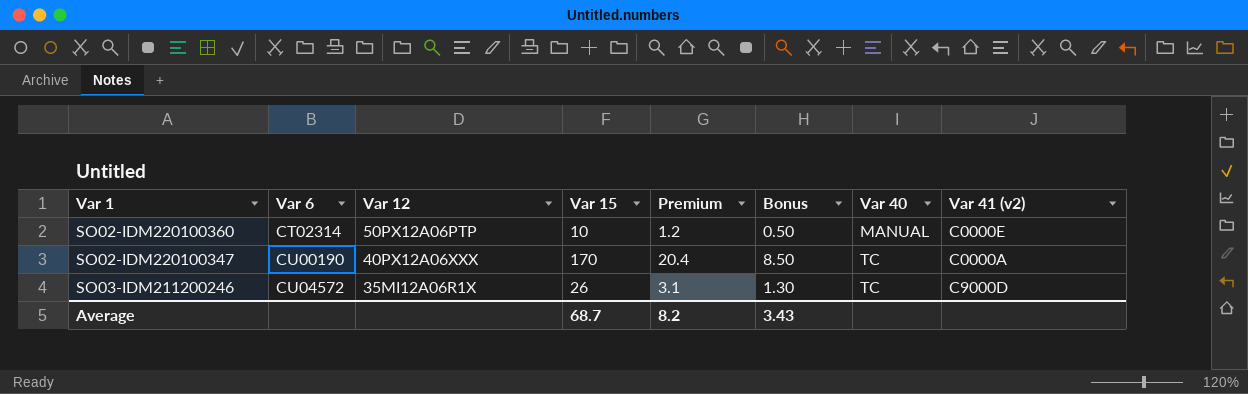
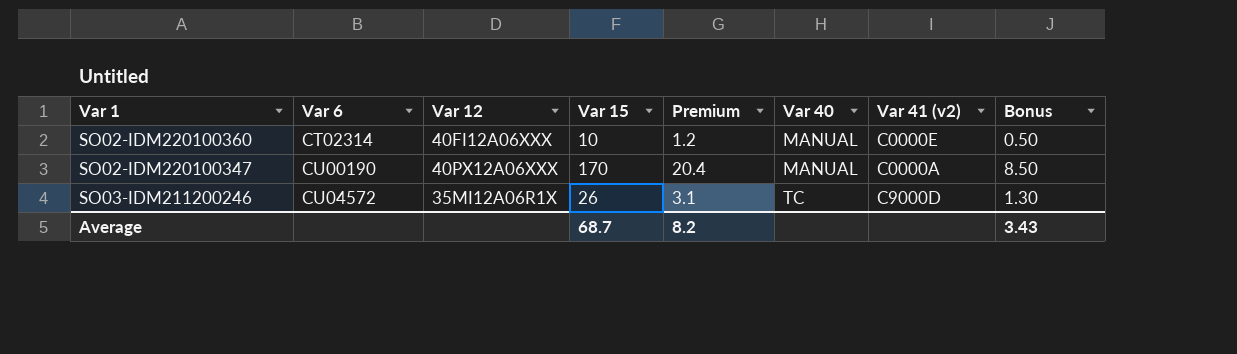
column Bonus | position: 6 -> 8
SO02-IDM220100360 | Var 12: 50PX12A06PTP -> 40FI12A06XXX
SO02-IDM220100347 | Var 40: TC -> MANUAL

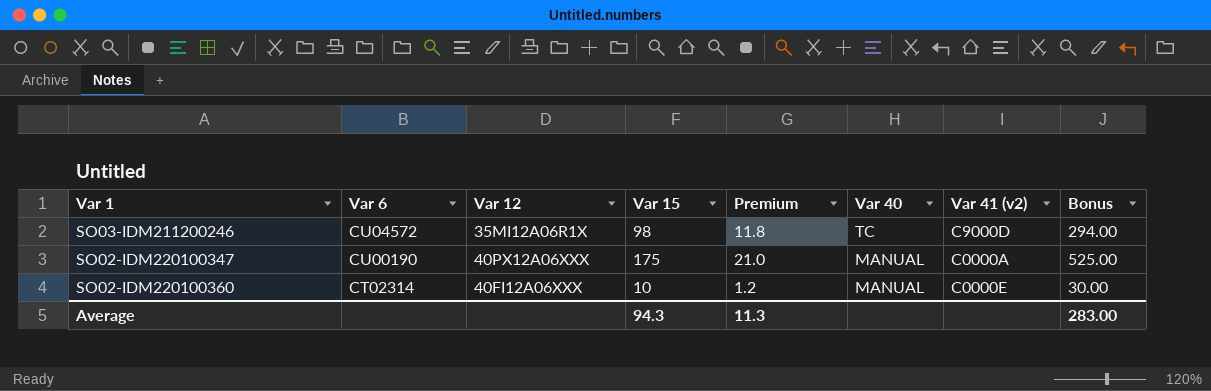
row order: Var 6 ascending -> Var 6 descending
column Bonus | formula: [Var 15] * 0.05 -> [Var 15] * 3
SO03-IDM211200246 | Var 15: 26 -> 98
SO03-IDM211200246 | Premium: 3.1 -> 11.8
SO02-IDM220100347 | Var 15: 170 -> 175
SO02-IDM220100347 | Premium: 20.4 -> 21.0
Average | Var 15: 68.7 -> 94.3
Average | Premium: 8.2 -> 11.3
Average | Bonus: 3.43 -> 283.00

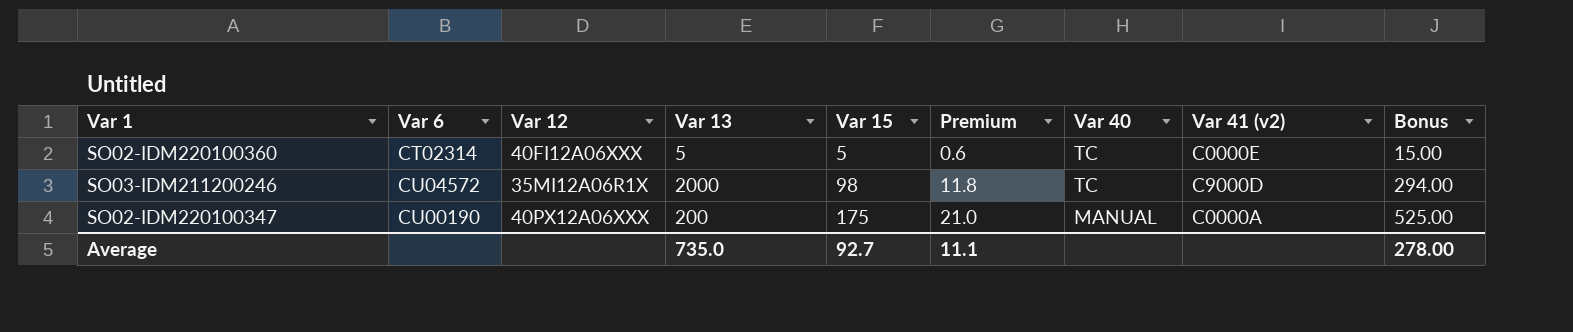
row order: Var 6 descending -> Var 15 ascending
column Var 13 | position: none -> 4
SO02-IDM220100360 | Var 15: 10 -> 5
SO02-IDM220100360 | Premium: 1.2 -> 0.6
SO02-IDM220100360 | Var 40: MANUAL -> TC
SO02-IDM220100360 | Bonus: 30.00 -> 15.00
Average | Var 15: 94.3 -> 92.7
Average | Premium: 11.3 -> 11.1
Average | Bonus: 283.00 -> 278.00

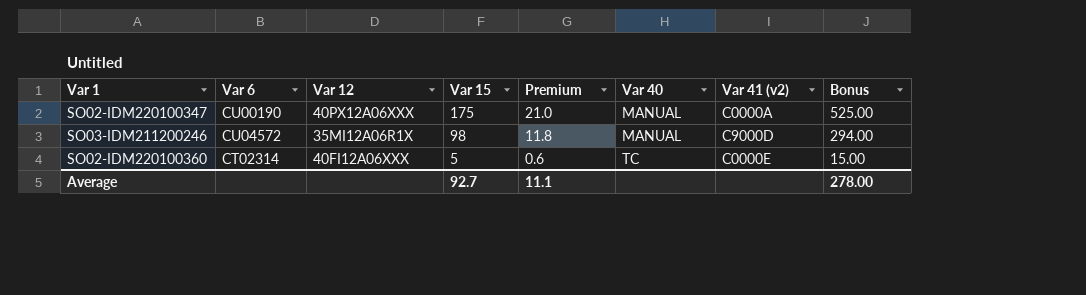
row order: Var 15 ascending -> Var 15 descending
column Var 13 | position: 4 -> none
SO03-IDM211200246 | Var 40: TC -> MANUAL

